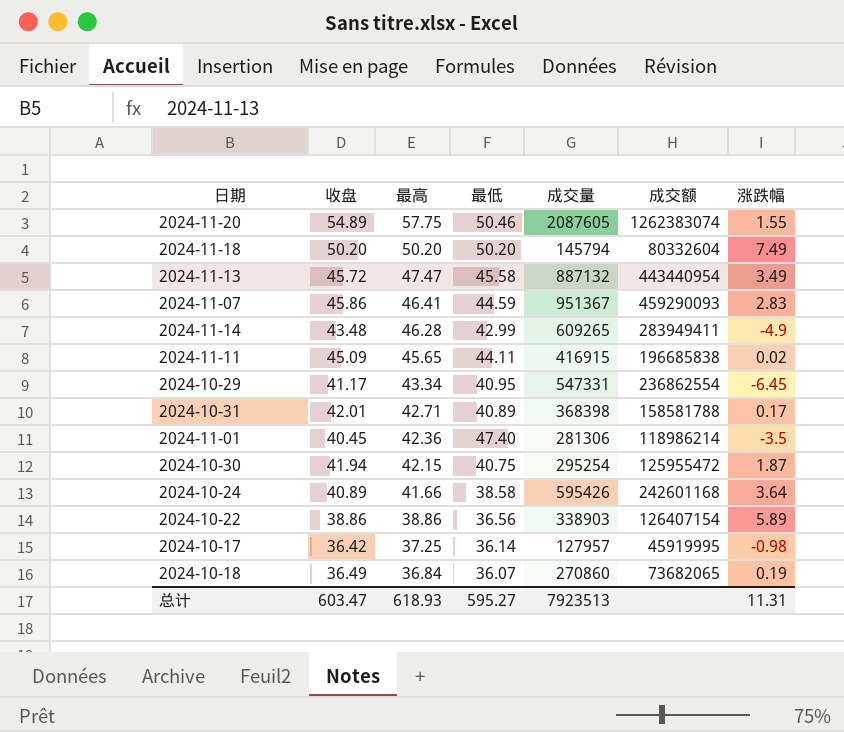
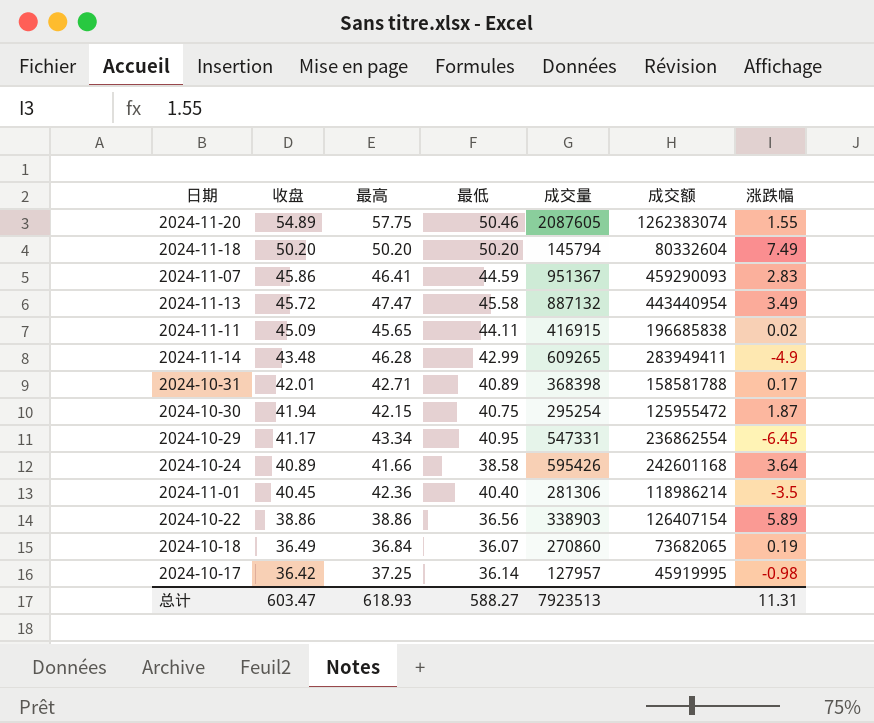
row order: 最高 descending -> 收盘 descending
2024-11-01 | 最低: 47.40 -> 40.40
总计 | 最低: 595.27 -> 588.27

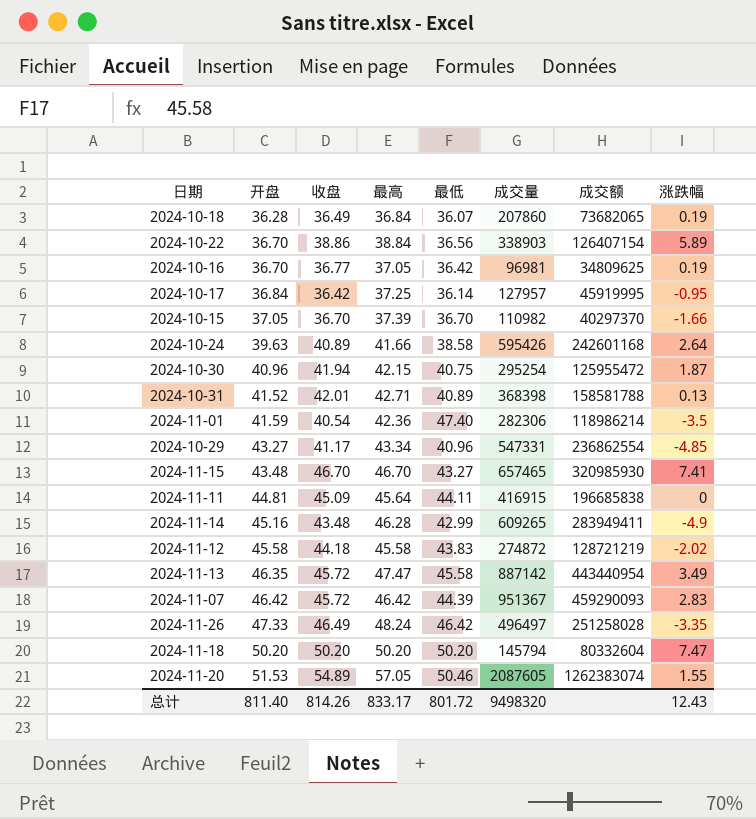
row order: 收盘 descending -> 开盘 ascending
column 开盘 | position: none -> 2
2024-10-18 | 成交量: 270860 -> 207860
2024-10-22 | 最高: 38.86 -> 38.84
row 2024-10-16: none -> 36.70 | 36.77 | 37.05 | 36.42 | 96981 | 34809625 | 0.19
2024-10-17 | 涨跌幅: -0.98 -> -0.95
row 2024-10-15: none -> 37.05 | 36.70 | 37.39 | 36.70 | 110982 | 40297370 | -1.66
2024-10-24 | 涨跌幅: 3.64 -> 2.64
2024-10-31 | 涨跌幅: 0.17 -> 0.13
2024-11-01 | 收盘: 40.45 -> 40.54
2024-11-01 | 最低: 40.40 -> 47.40
2024-11-01 | 成交量: 281306 -> 282306
2024-10-29 | 最低: 40.95 -> 40.96
2024-10-29 | 涨跌幅: -6.45 -> -4.85
row 2024-11-15: none -> 43.48 | 46.70 | 46.70 | 43.27 | 657465 | 320985930 | 7.41
2024-11-11 | 最高: 45.65 -> 45.64
2024-11-11 | 涨跌幅: 0.02 -> 0
row 2024-11-12: none -> 45.58 | 44.18 | 45.58 | 43.83 | 274872 | 128721219 | -2.02
2024-11-13 | 成交量: 887132 -> 887142
2024-11-07 | 收盘: 45.86 -> 45.72
2024-11-07 | 最高: 46.41 -> 46.42
2024-11-07 | 最低: 44.59 -> 44.39
row 2024-11-26: none -> 47.33 | 46.49 | 48.24 | 46.42 | 496497 | 251258028 | -3.35
2024-11-18 | 涨跌幅: 7.49 -> 7.47
2024-11-20 | 最高: 57.75 -> 57.05
总计 | 收盘: 603.47 -> 814.26
总计 | 最高: 618.93 -> 833.17
总计 | 最低: 588.27 -> 801.72
总计 | 成交量: 7923513 -> 9498320
总计 | 涨跌幅: 11.31 -> 12.43

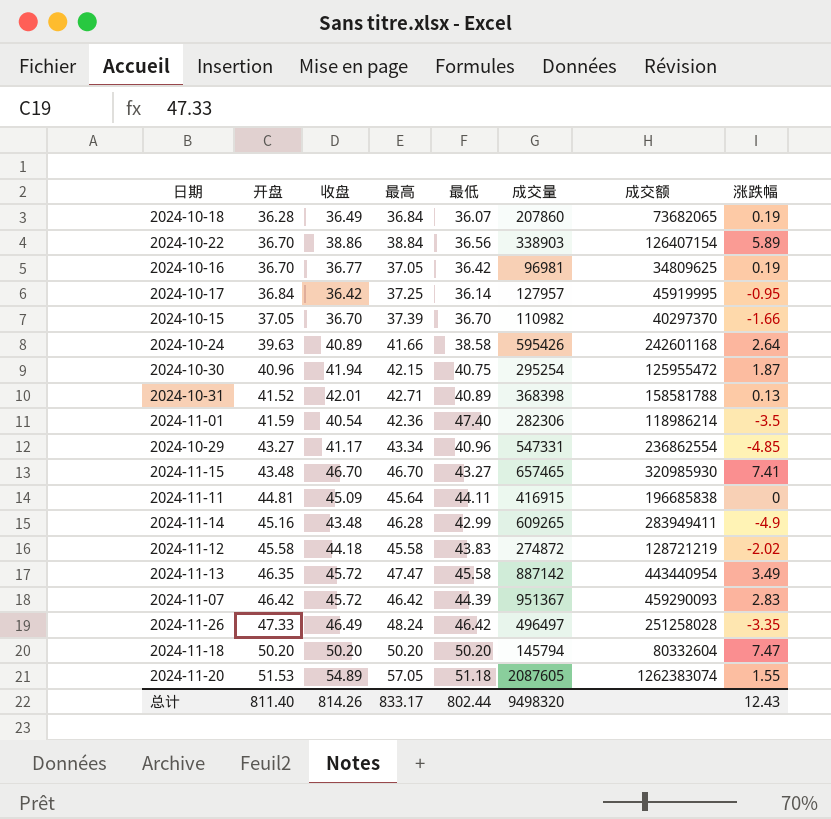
2024-11-20 | 最低: 50.46 -> 51.18
总计 | 最低: 801.72 -> 802.44

